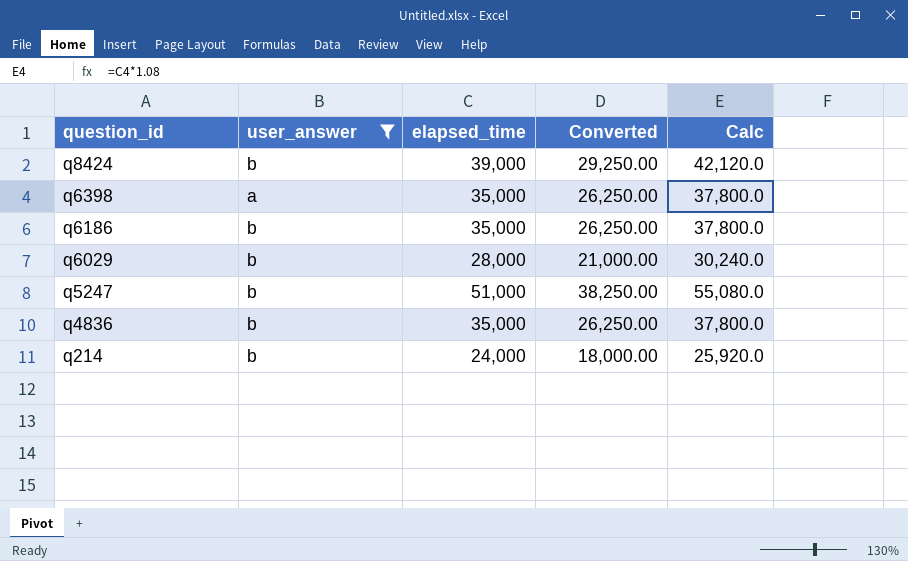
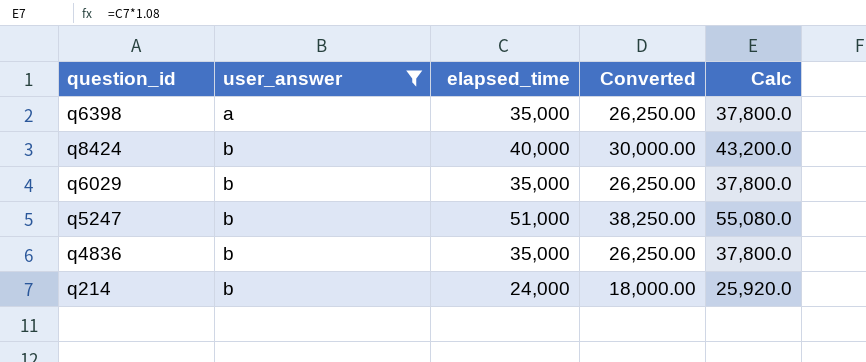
row order: question_id descending -> user_answer ascending
row q6186: b | 35,000 | 26,250.00 | 37,800.0 -> none
q8424 | elapsed_time: 39,000 -> 40,000
q8424 | Converted: 29,250.00 -> 30,000.00
q8424 | Calc: 42,120.0 -> 43,200.0
q6029 | elapsed_time: 28,000 -> 35,000
q6029 | Converted: 21,000.00 -> 26,250.00
q6029 | Calc: 30,240.0 -> 37,800.0

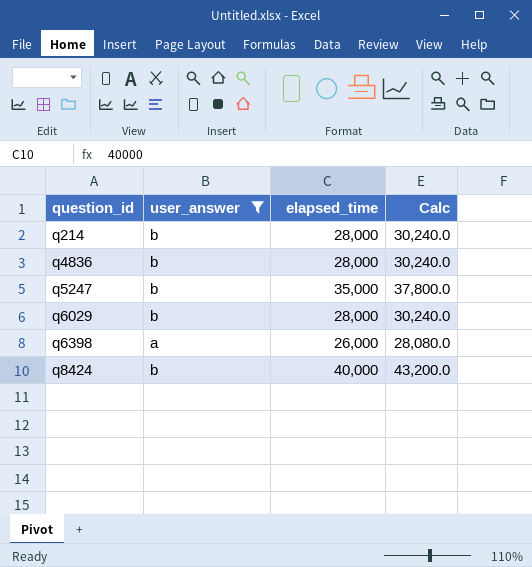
row order: user_answer ascending -> question_id ascending
column Converted | formula: [elapsed_time] * 0.75 -> none
q214 | elapsed_time: 24,000 -> 28,000
q214 | Calc: 25,920.0 -> 30,240.0
q4836 | elapsed_time: 35,000 -> 28,000
q4836 | Calc: 37,800.0 -> 30,240.0
q5247 | elapsed_time: 51,000 -> 35,000
q5247 | Calc: 55,080.0 -> 37,800.0
q6029 | elapsed_time: 35,000 -> 28,000
q6029 | Calc: 37,800.0 -> 30,240.0
q6398 | elapsed_time: 35,000 -> 26,000
q6398 | Calc: 37,800.0 -> 28,080.0

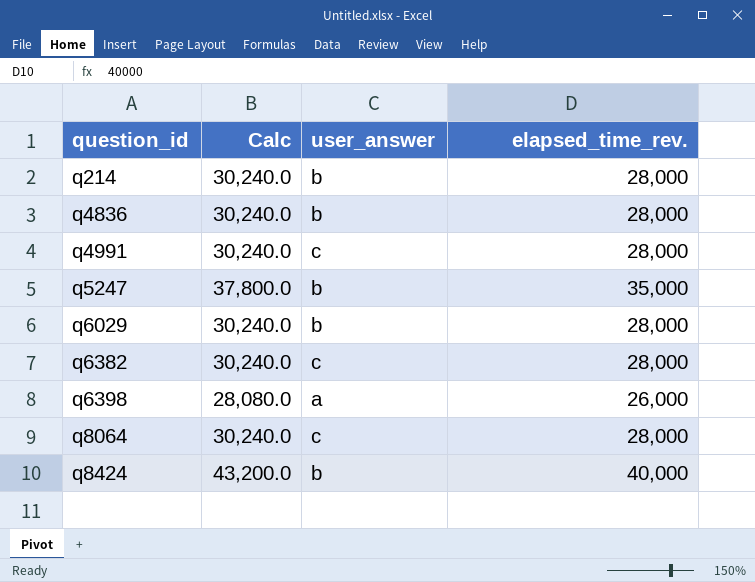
filter: user_answer != c -> none
column Calc | position: 4 -> 2
column name: elapsed_time -> elapsed_time_rev.

